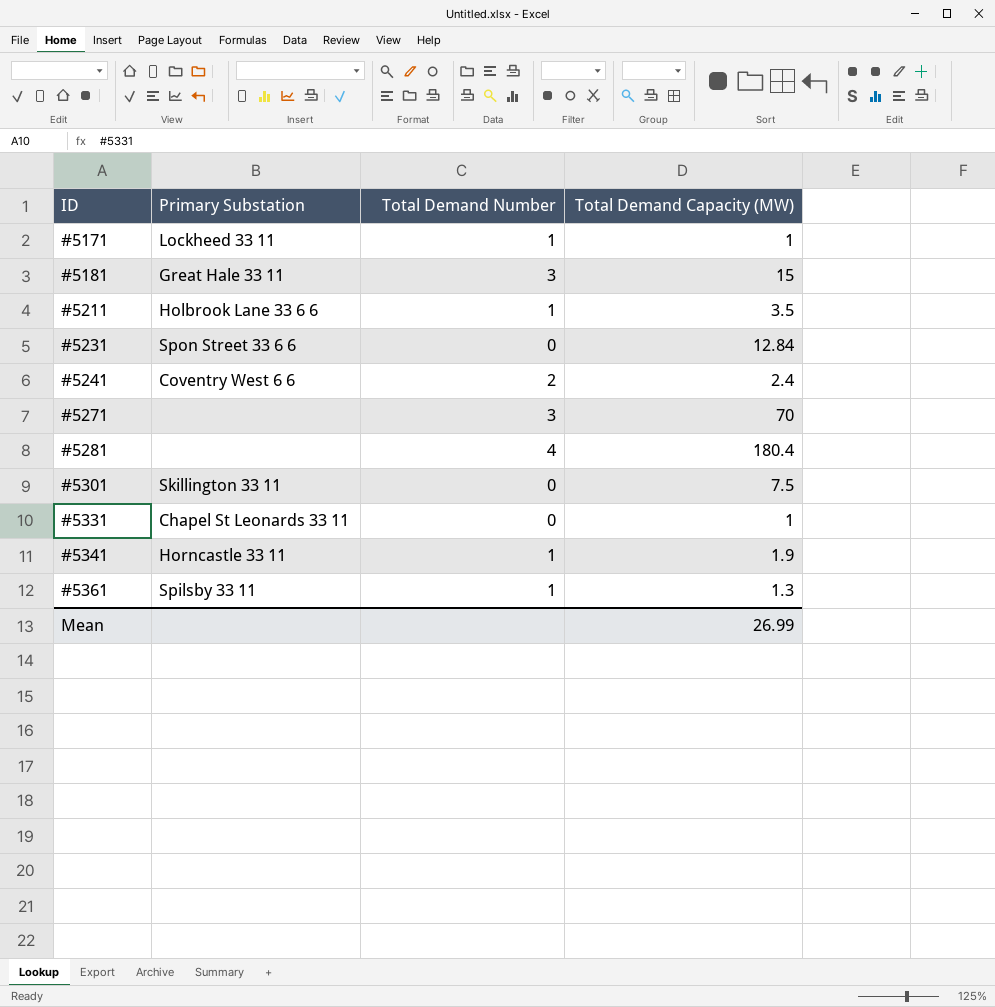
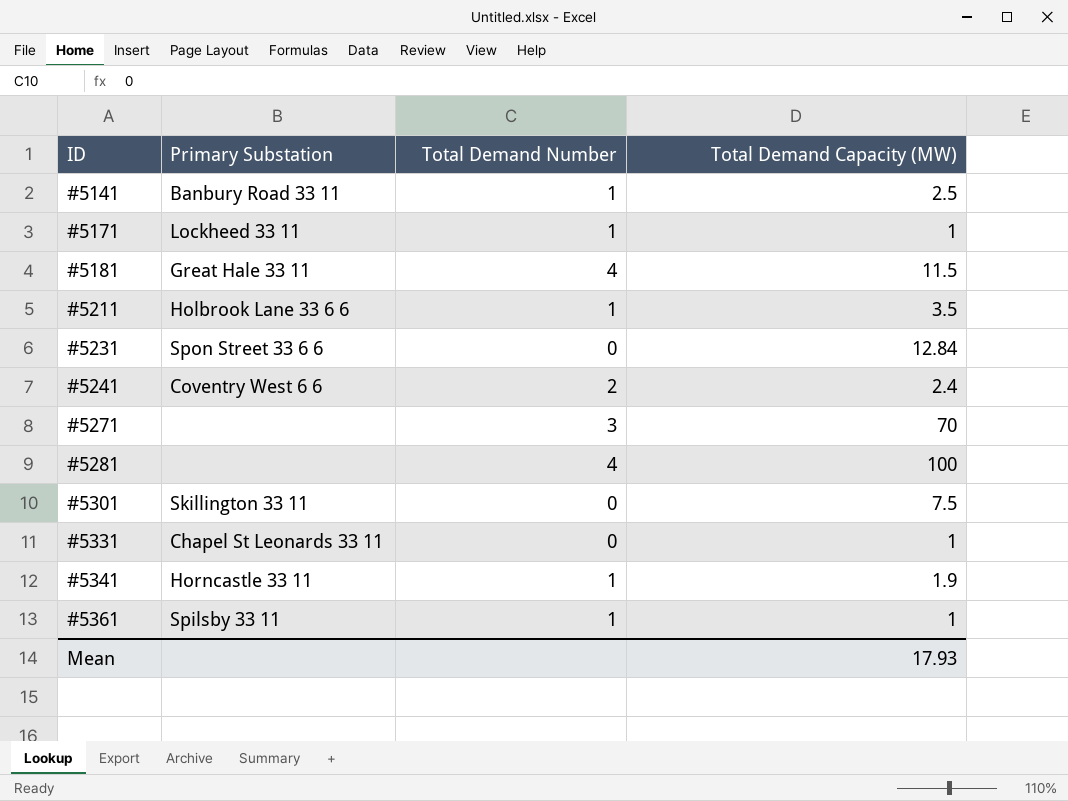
row #5141: none -> Banbury Road 33 11 | 1 | 2.5
#5181 | Total Demand Number: 3 -> 4
#5181 | Total Demand Capacity (MW): 15 -> 11.5
#5281 | Total Demand Capacity (MW): 180.4 -> 100
#5361 | Total Demand Capacity (MW): 1.3 -> 1
Mean | Total Demand Capacity (MW): 26.99 -> 17.93

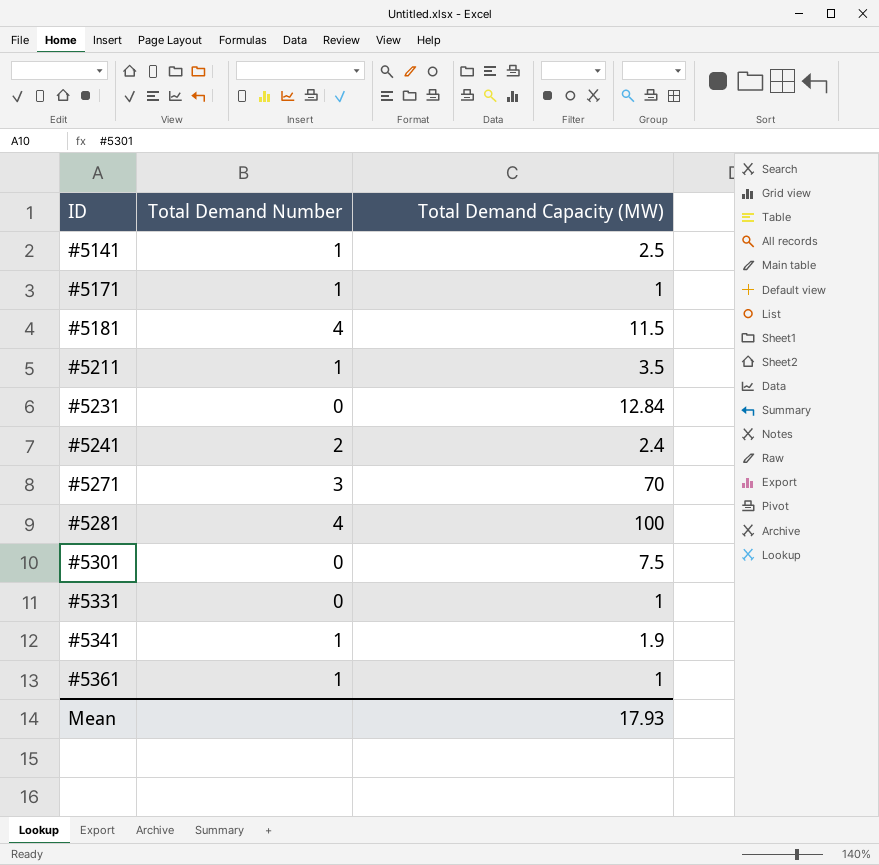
column Primary Substation | position: 2 -> none

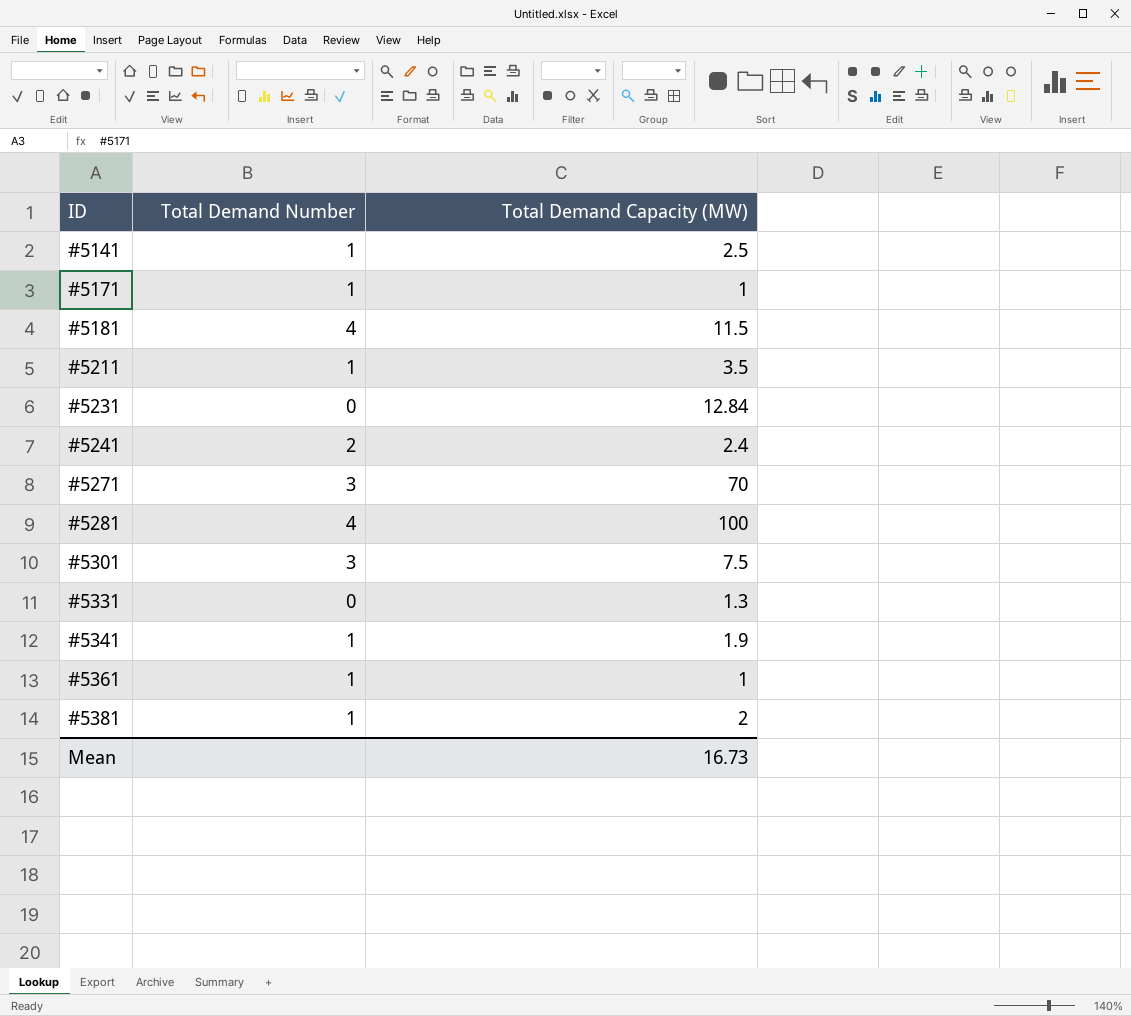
#5301 | Total Demand Number: 0 -> 3
#5331 | Total Demand Capacity (MW): 1 -> 1.3
row #5381: none -> 1 | 2
Mean | Total Demand Capacity (MW): 17.93 -> 16.73

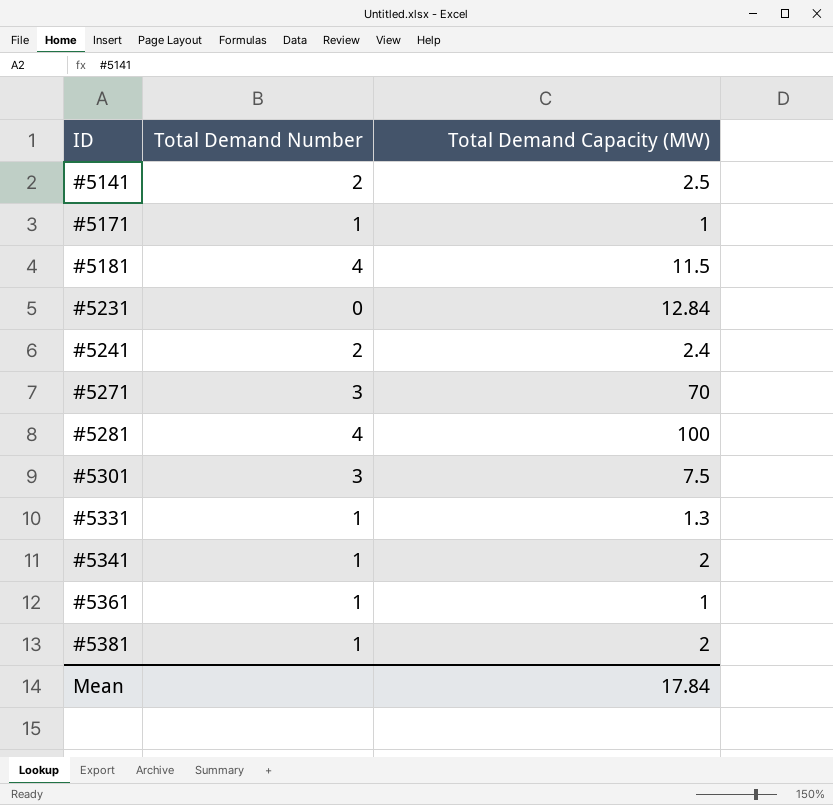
row #5211: 1 | 3.5 -> none
#5141 | Total Demand Number: 1 -> 2
#5331 | Total Demand Number: 0 -> 1
#5341 | Total Demand Capacity (MW): 1.9 -> 2
Mean | Total Demand Capacity (MW): 16.73 -> 17.84

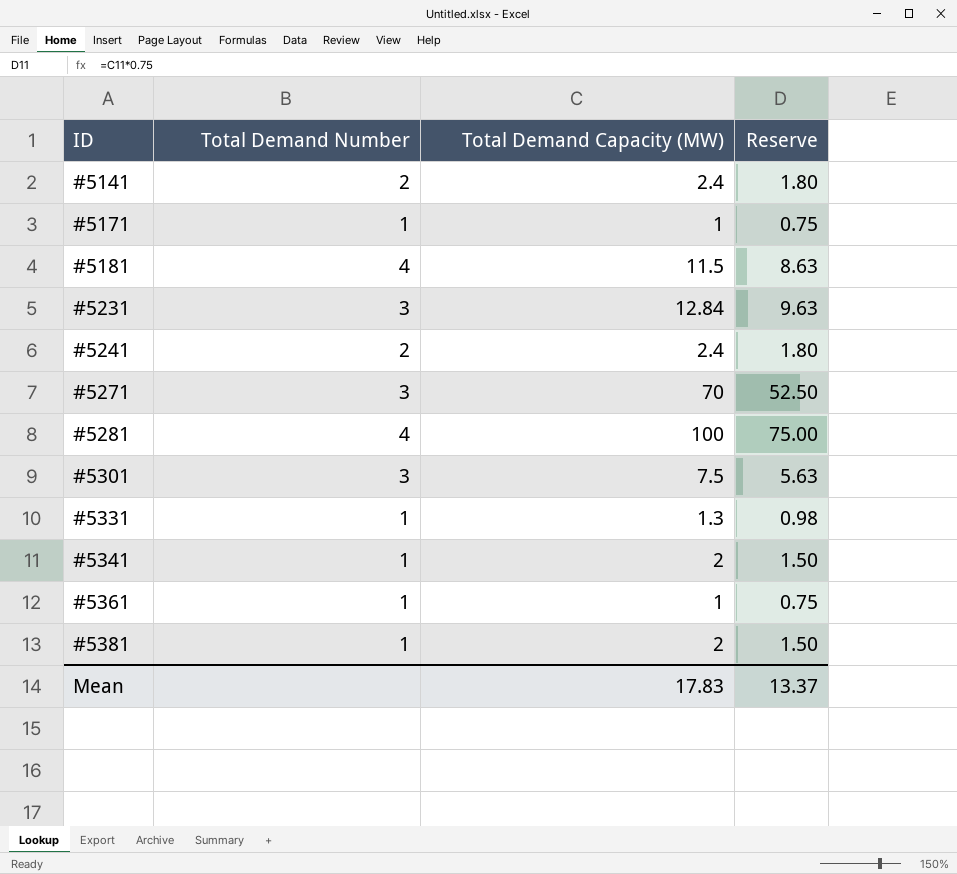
column Reserve | formula: none -> [Total Demand Capacity (MW)] * 0.75
#5141 | Total Demand Capacity (MW): 2.5 -> 2.4
#5231 | Total Demand Number: 0 -> 3
Mean | Total Demand Capacity (MW): 17.84 -> 17.83

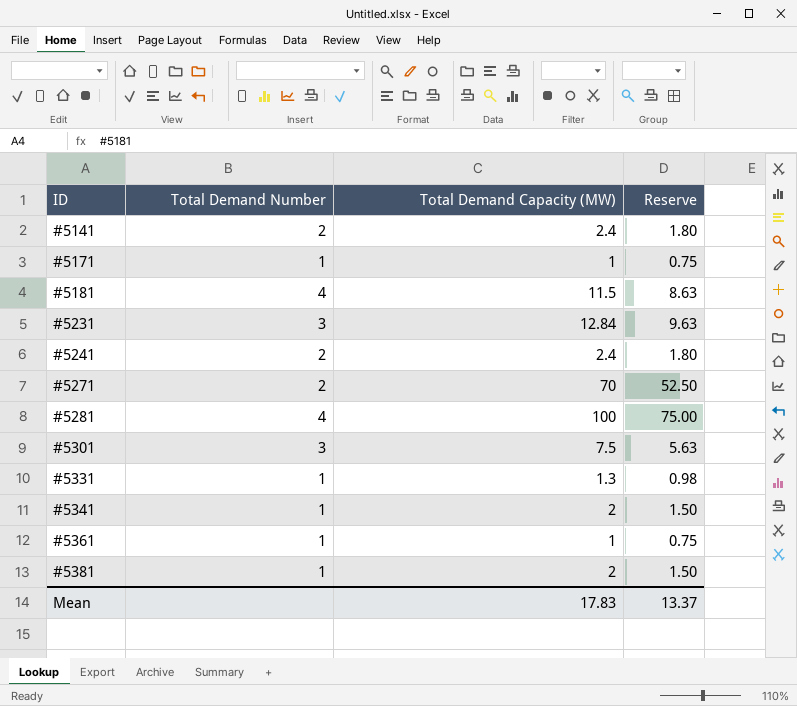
#5271 | Total Demand Number: 3 -> 2

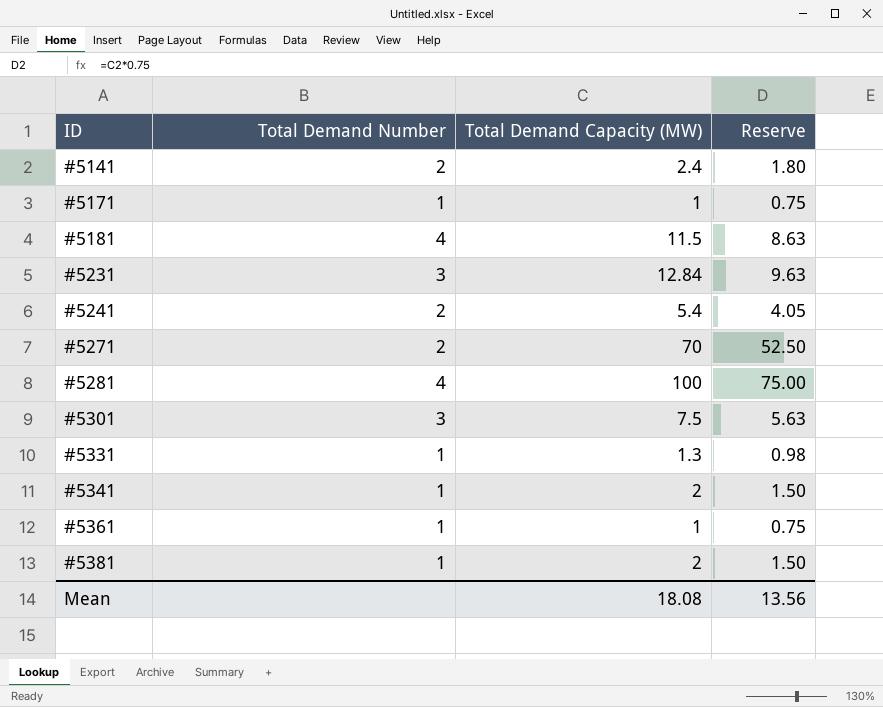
#5241 | Total Demand Capacity (MW): 2.4 -> 5.4
#5241 | Reserve: 1.80 -> 4.05
Mean | Total Demand Capacity (MW): 17.83 -> 18.08
Mean | Reserve: 13.37 -> 13.56

